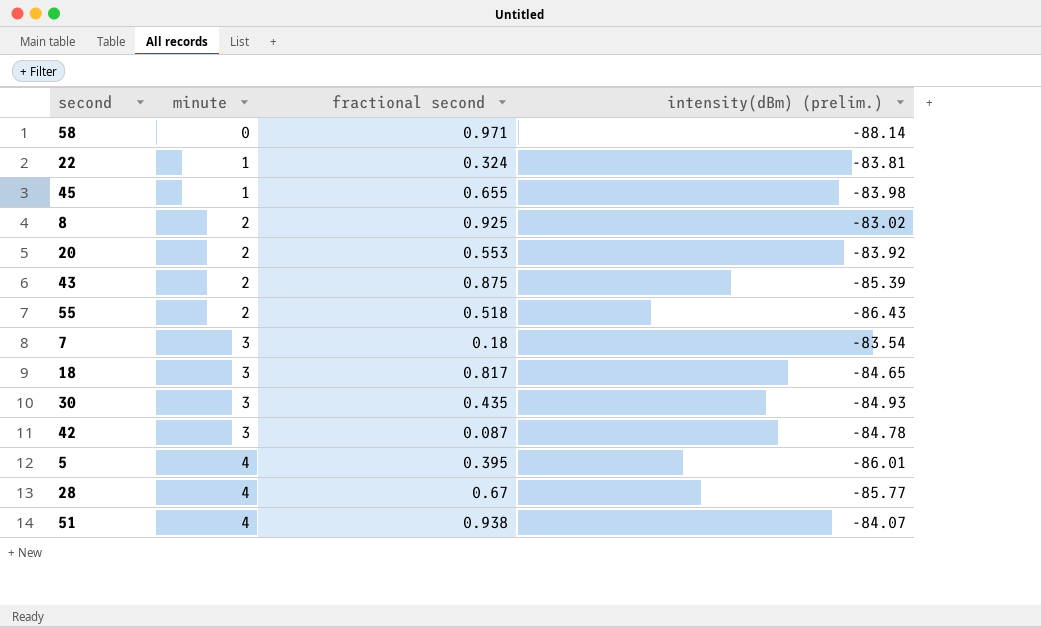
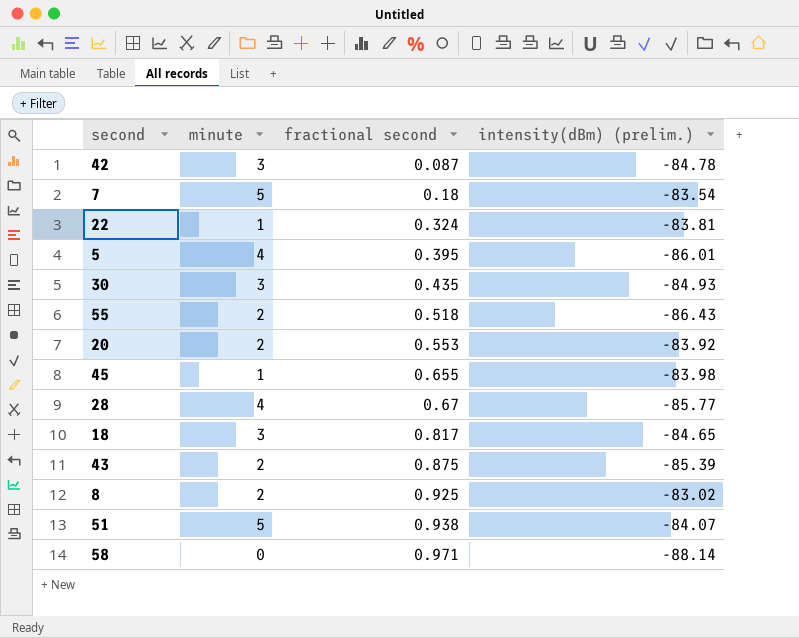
row order: minute ascending -> fractional second ascending
7 | minute: 3 -> 5
51 | minute: 4 -> 5

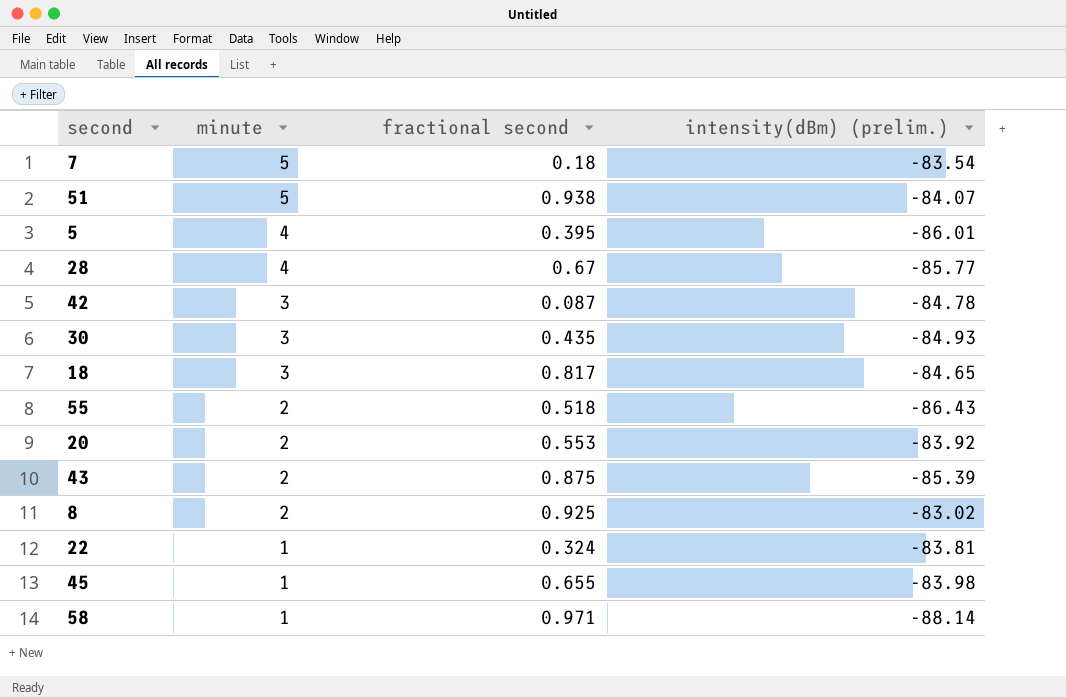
row order: fractional second ascending -> minute descending
58 | minute: 0 -> 1

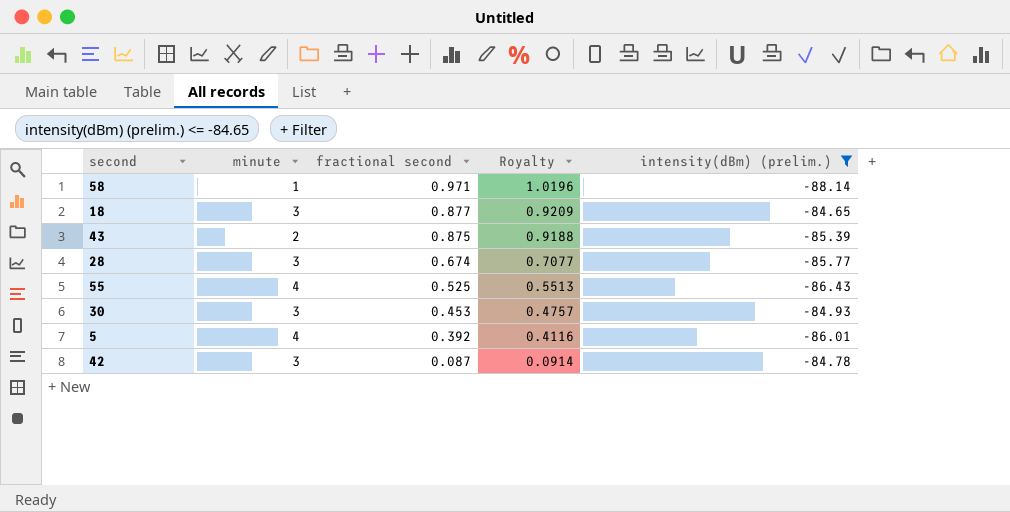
filter: none -> intensity(dBm) (prelim.) <= -84.65
row order: minute descending -> fractional second descending
column Royalty | formula: none -> [fractional second] * 1.05
18 | fractional second: 0.817 -> 0.877
28 | minute: 4 -> 3
28 | fractional second: 0.67 -> 0.674
55 | minute: 2 -> 4
55 | fractional second: 0.518 -> 0.525
30 | fractional second: 0.435 -> 0.453
5 | fractional second: 0.395 -> 0.392

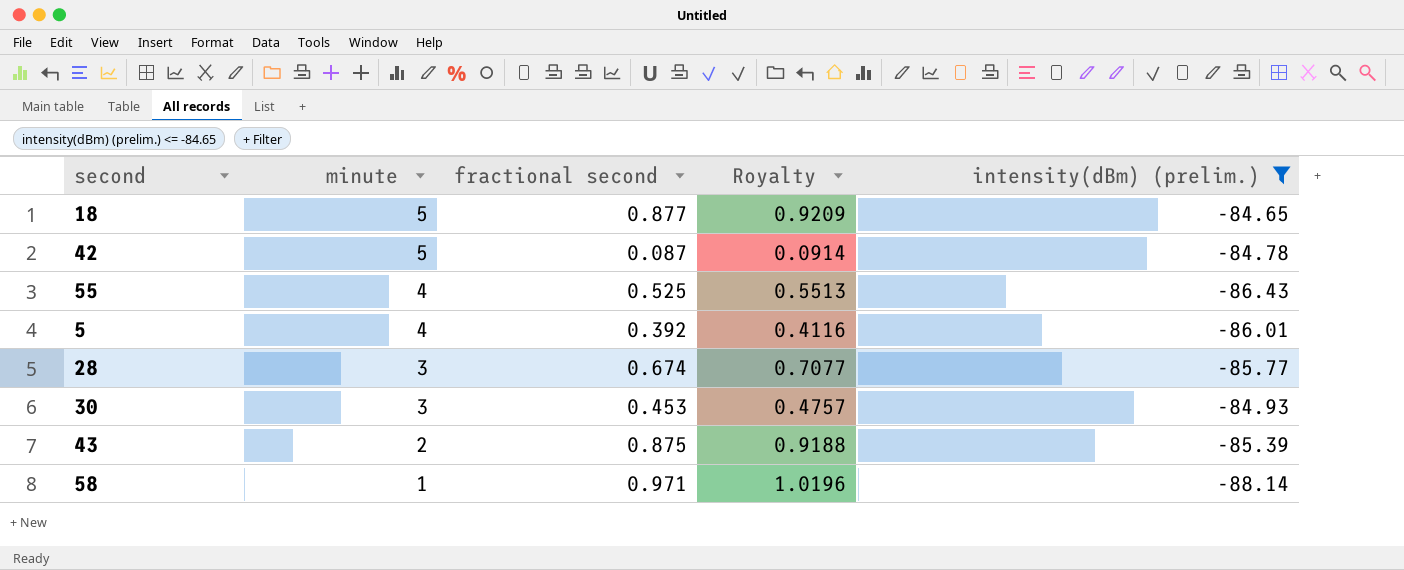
row order: fractional second descending -> minute descending
18 | minute: 3 -> 5
42 | minute: 3 -> 5

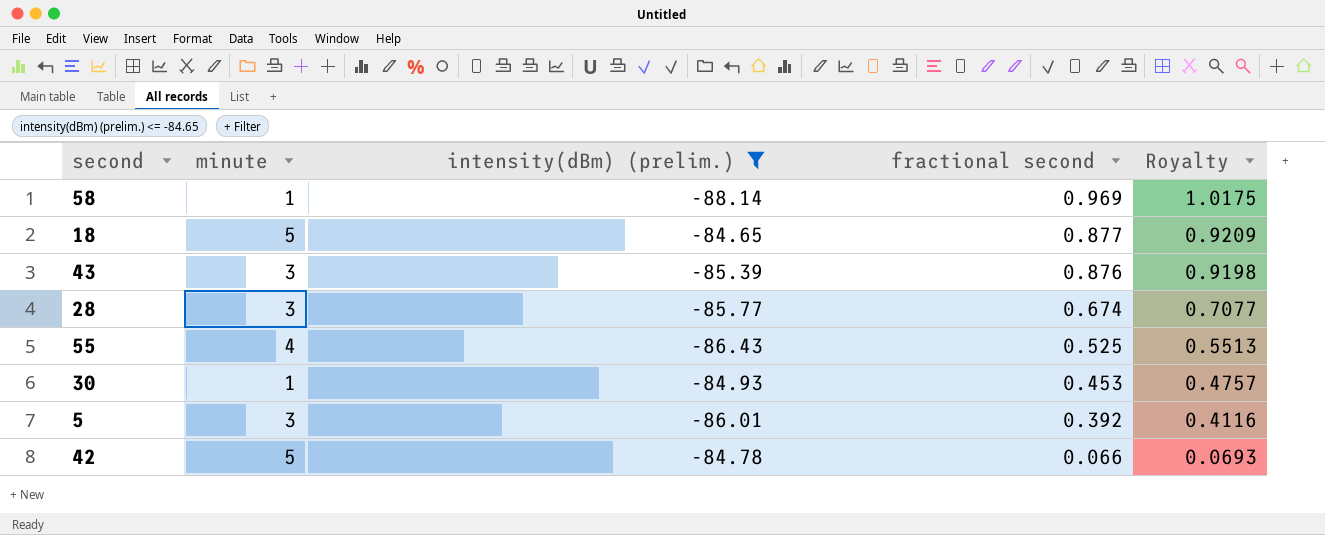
row order: minute descending -> fractional second descending
column intensity(dBm) (prelim.) | position: 5 -> 3
58 | fractional second: 0.971 -> 0.969
58 | Royalty: 1.0196 -> 1.0175
43 | minute: 2 -> 3
43 | fractional second: 0.875 -> 0.876
43 | Royalty: 0.9188 -> 0.9198
30 | minute: 3 -> 1
5 | minute: 4 -> 3
42 | fractional second: 0.087 -> 0.066
42 | Royalty: 0.0914 -> 0.0693

